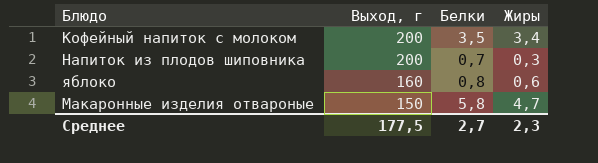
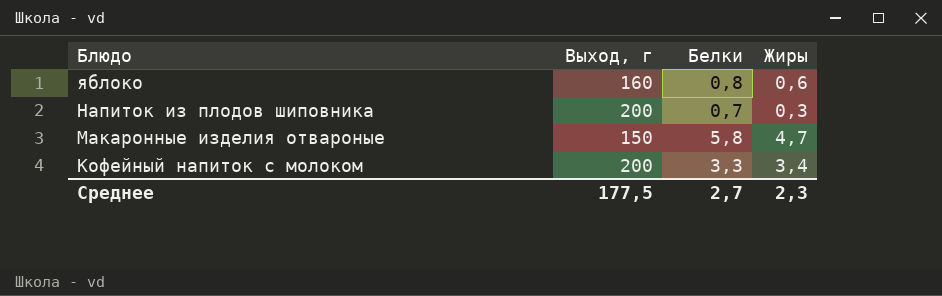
row order: Выход, г descending -> Блюдо descending
Кофейный напиток с молоком | Белки: 3,5 -> 3,3

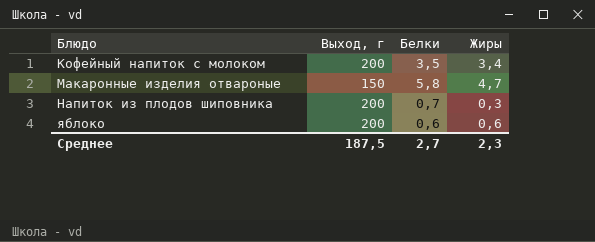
row order: Блюдо descending -> Блюдо ascending
Кофейный напиток с молоком | Белки: 3,3 -> 3,5
яблоко | Выход, г: 160 -> 200
яблоко | Белки: 0,8 -> 0,6
Среднее | Выход, г: 177,5 -> 187,5

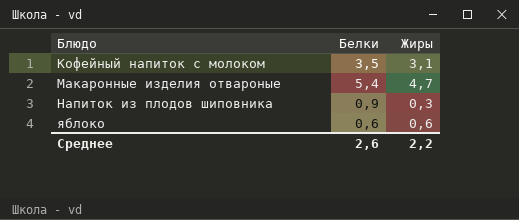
column Выход, г | position: 2 -> none
Кофейный напиток с молоком | Жиры: 3,4 -> 3,1
Макаронные изделия отвароные | Белки: 5,8 -> 5,4
Напиток из плодов шиповника | Белки: 0,7 -> 0,9
Среднее | Белки: 2,7 -> 2,6
Среднее | Жиры: 2,3 -> 2,2

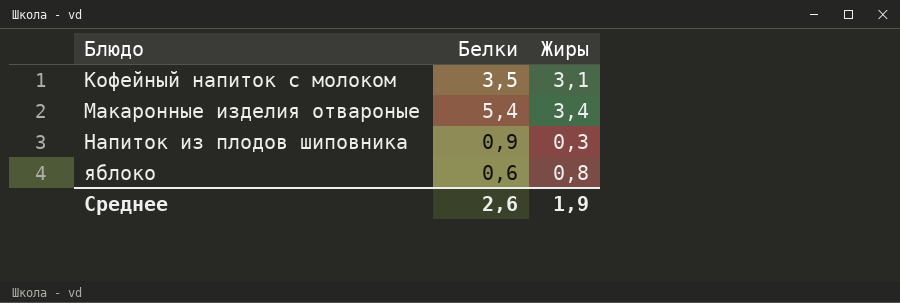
Макаронные изделия отвароные | Жиры: 4,7 -> 3,4
яблоко | Жиры: 0,6 -> 0,8
Среднее | Жиры: 2,2 -> 1,9

